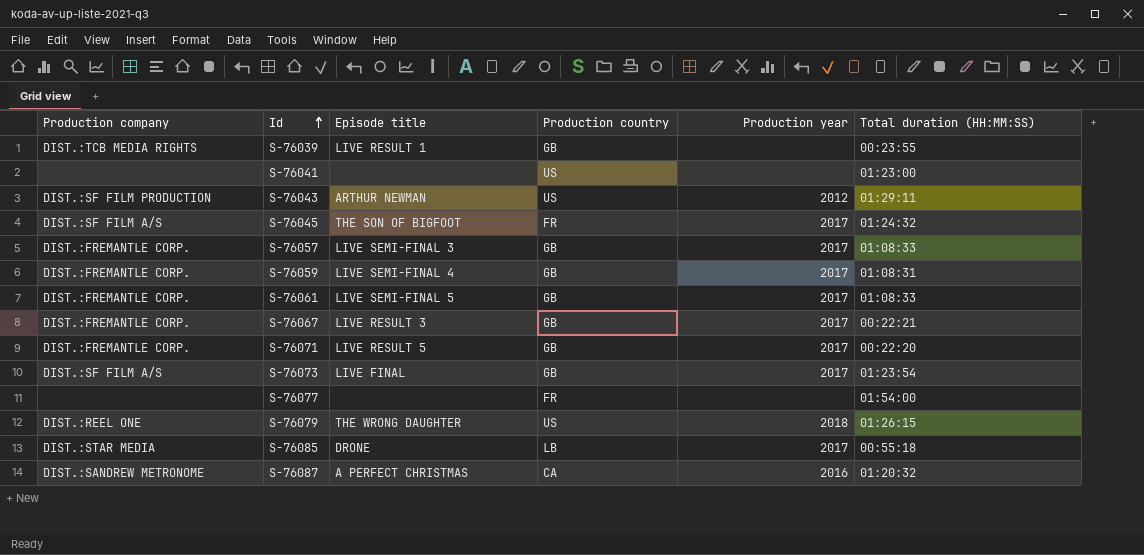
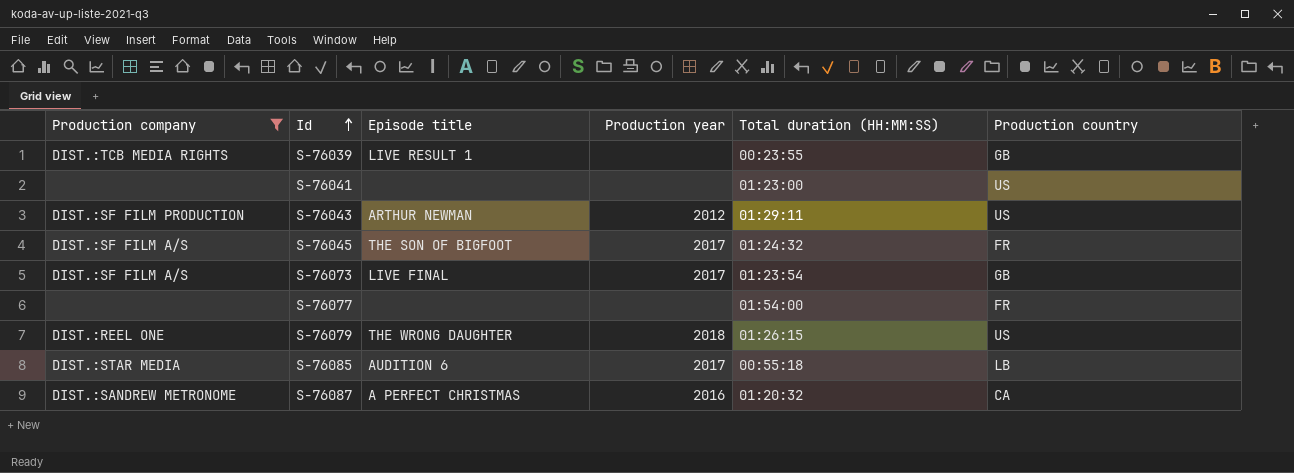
filter: none -> Production company != DIST.:FREMANTLE CORP.
column Production country | position: 4 -> 6
S-76085 | Episode title: DRONE -> AUDITION 6

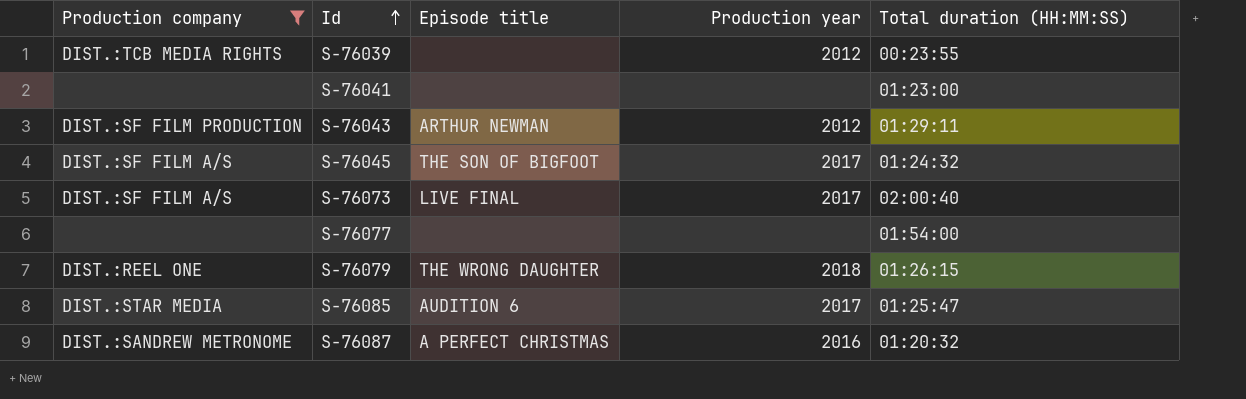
column Production country | position: 6 -> none
S-76039 | Episode title: LIVE RESULT 1 -> none
S-76039 | Production year: none -> 2012
S-76073 | Total duration (HH:MM:SS): 01:23:54 -> 02:00:40
S-76085 | Total duration (HH:MM:SS): 00:55:18 -> 01:25:47

